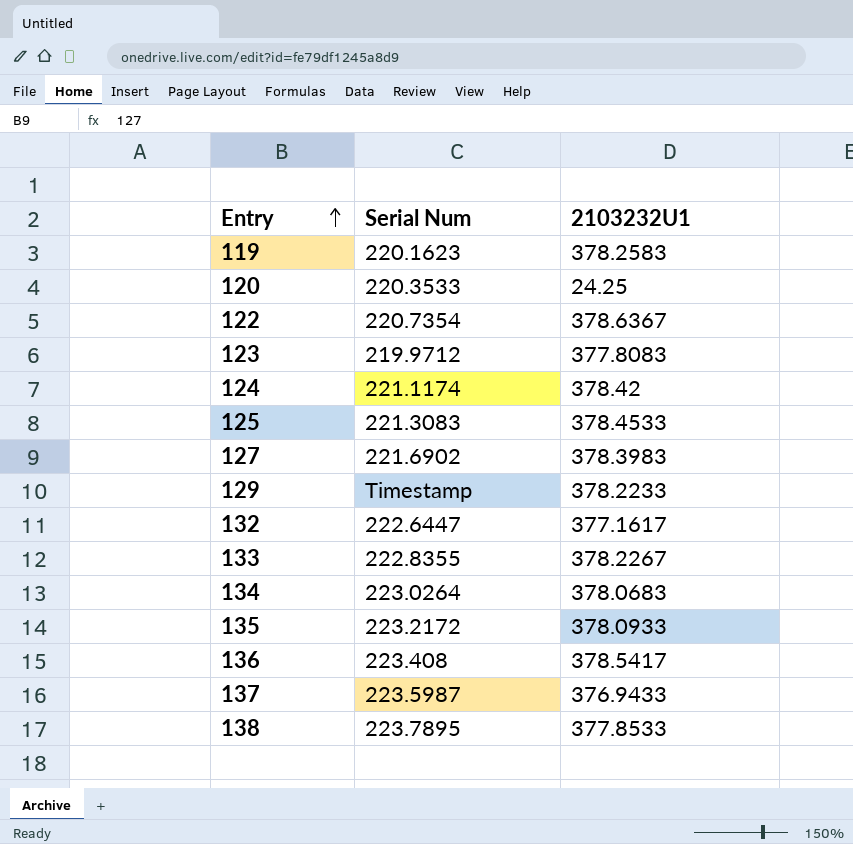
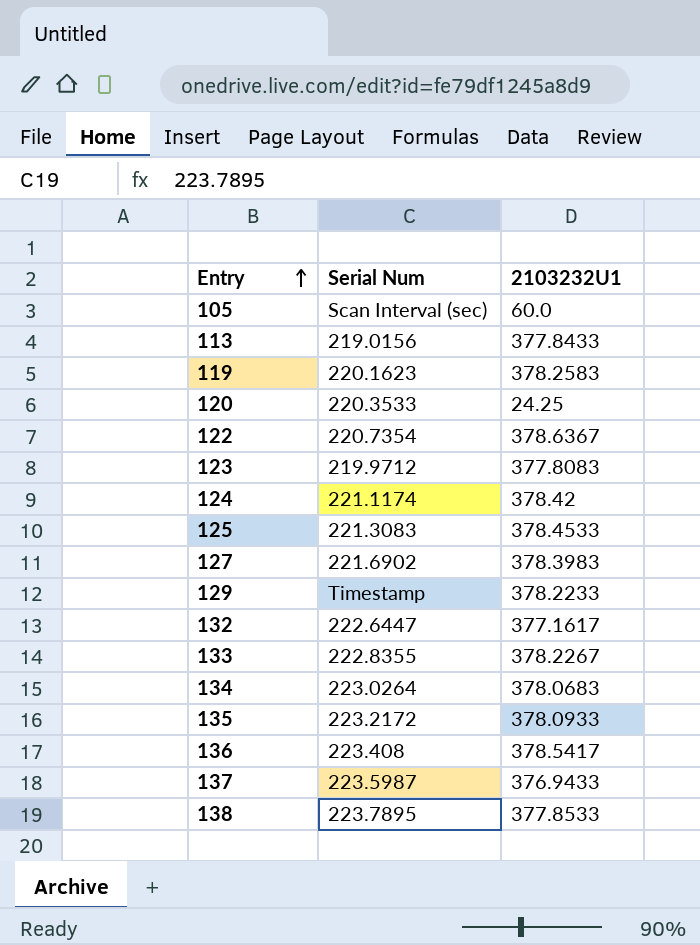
row 105: none -> Scan Interval (sec) | 60.0
row 113: none -> 219.0156 | 377.8433

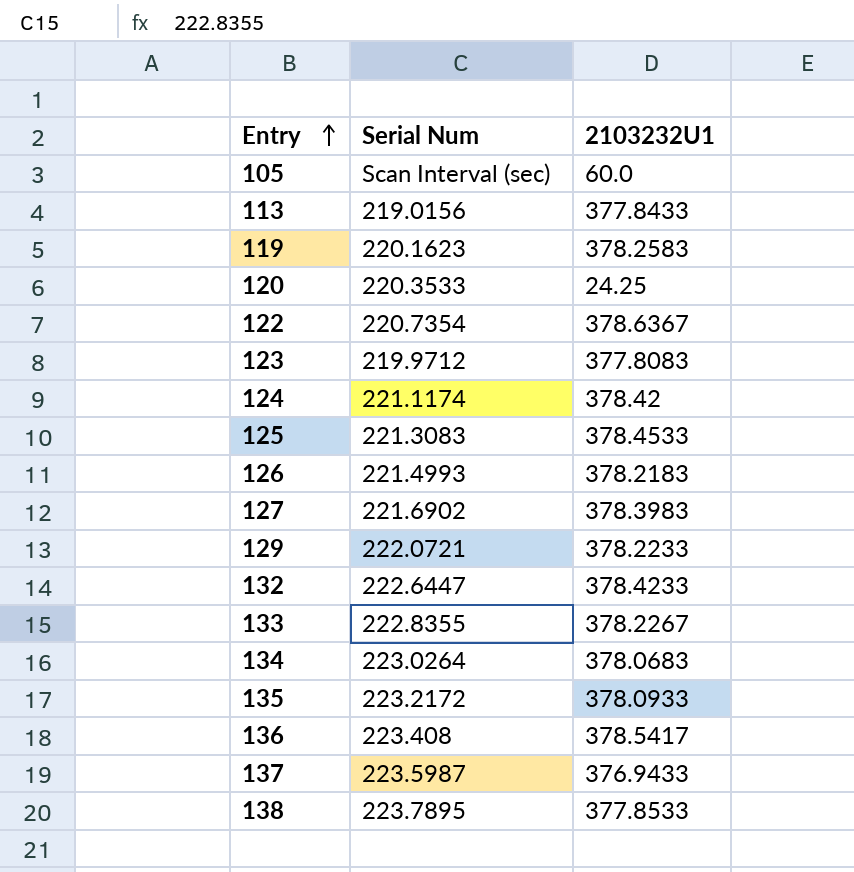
row 126: none -> 221.4993 | 378.2183
129 | Serial Num: Timestamp -> 222.0721
132 | 2103232U1: 377.1617 -> 378.4233

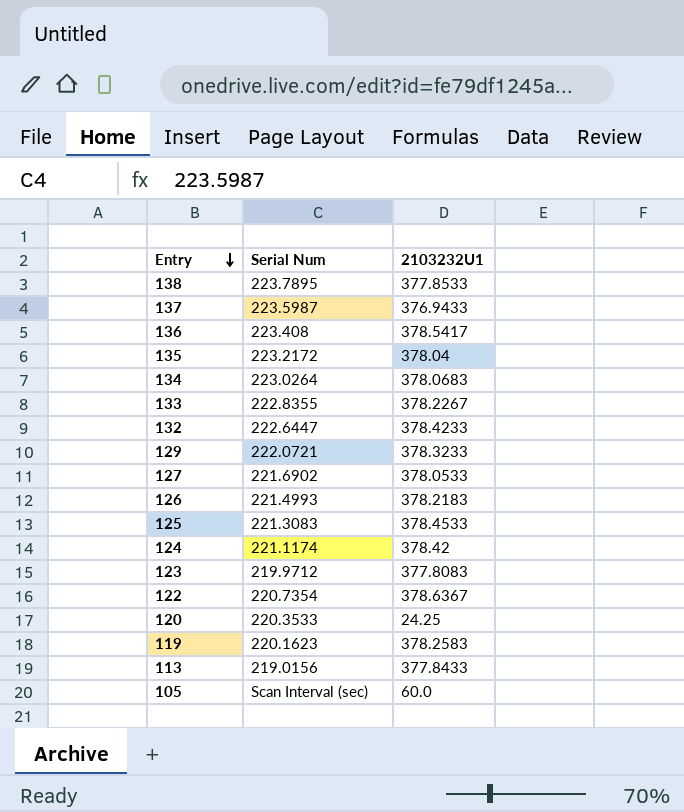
row order: Entry ascending -> Entry descending
135 | 2103232U1: 378.0933 -> 378.04
129 | 2103232U1: 378.2233 -> 378.3233
127 | 2103232U1: 378.3983 -> 378.0533

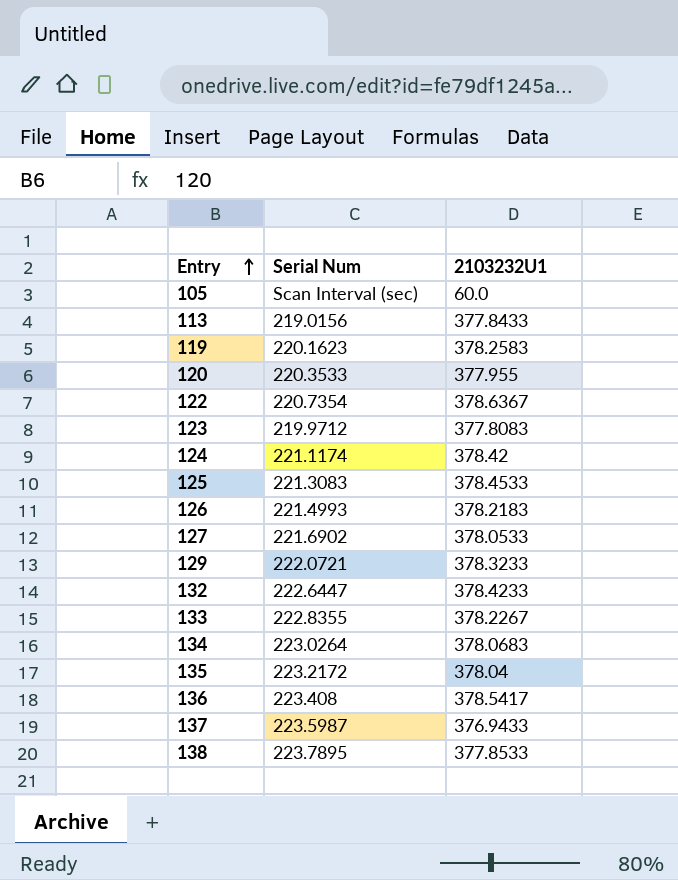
row order: Entry descending -> Entry ascending
120 | 2103232U1: 24.25 -> 377.955

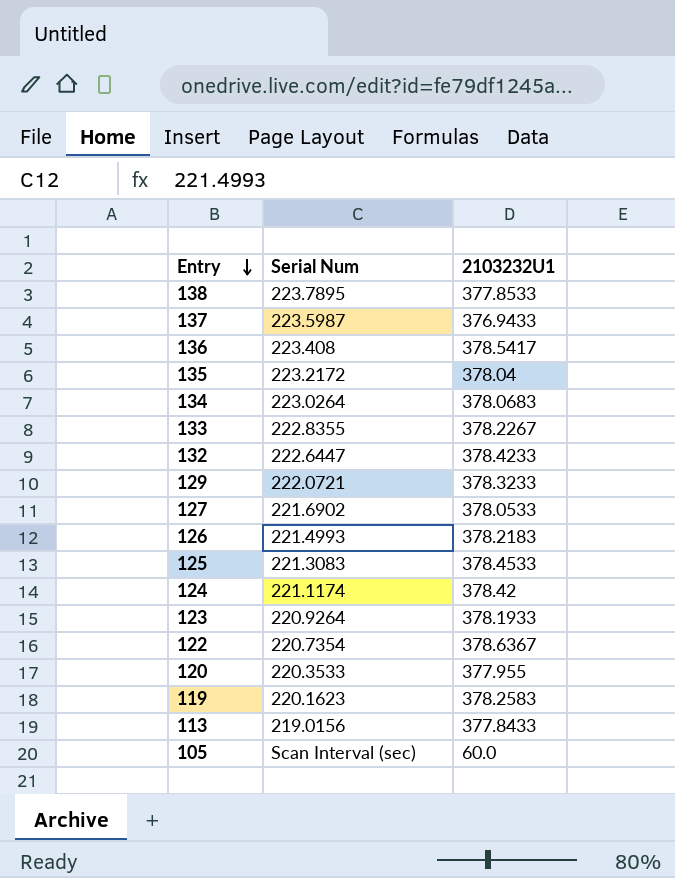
row order: Entry ascending -> Entry descending
123 | Serial Num: 219.9712 -> 220.9264
123 | 2103232U1: 377.8083 -> 378.1933

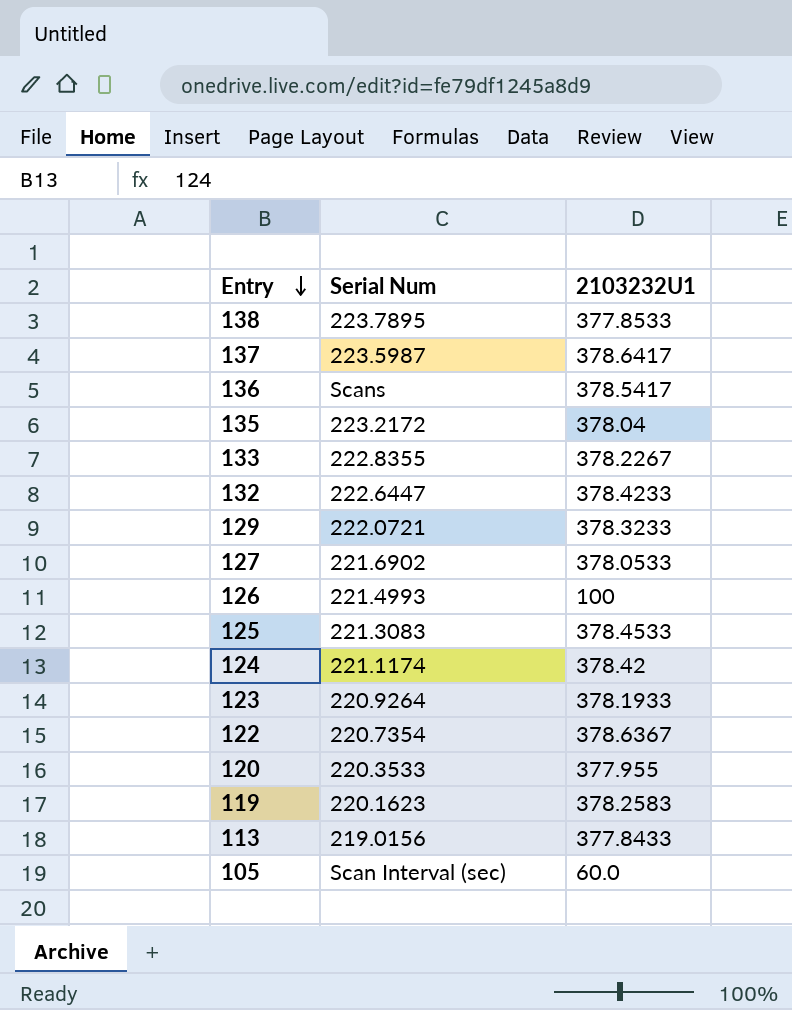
row 134: 223.0264 | 378.0683 -> none
137 | 2103232U1: 376.9433 -> 378.6417
136 | Serial Num: 223.408 -> Scans
126 | 2103232U1: 378.2183 -> 100

